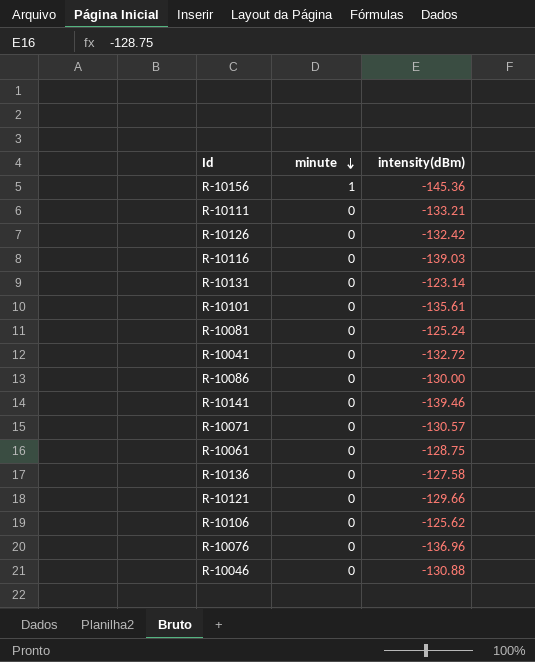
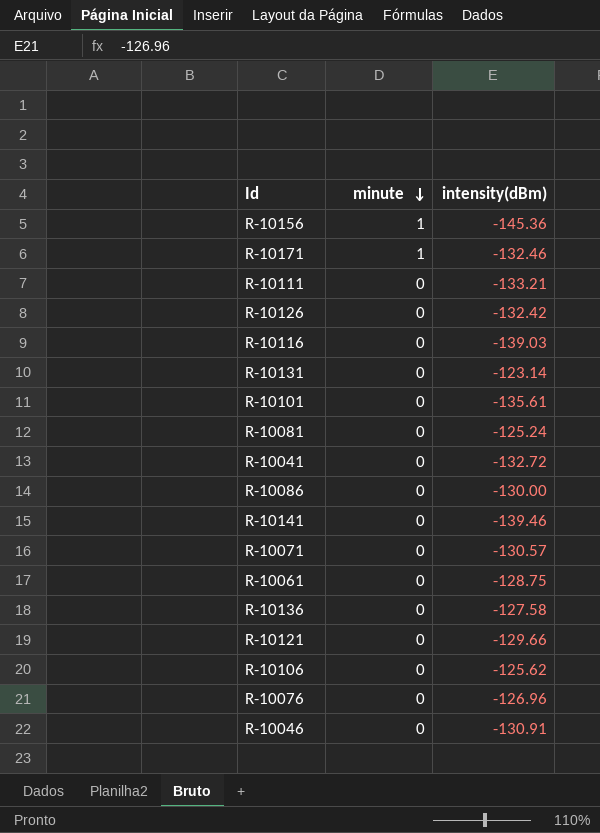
row R-10171: none -> 1 | -132.46
R-10076 | intensity(dBm): -136.96 -> -126.96
R-10046 | intensity(dBm): -130.88 -> -130.91

